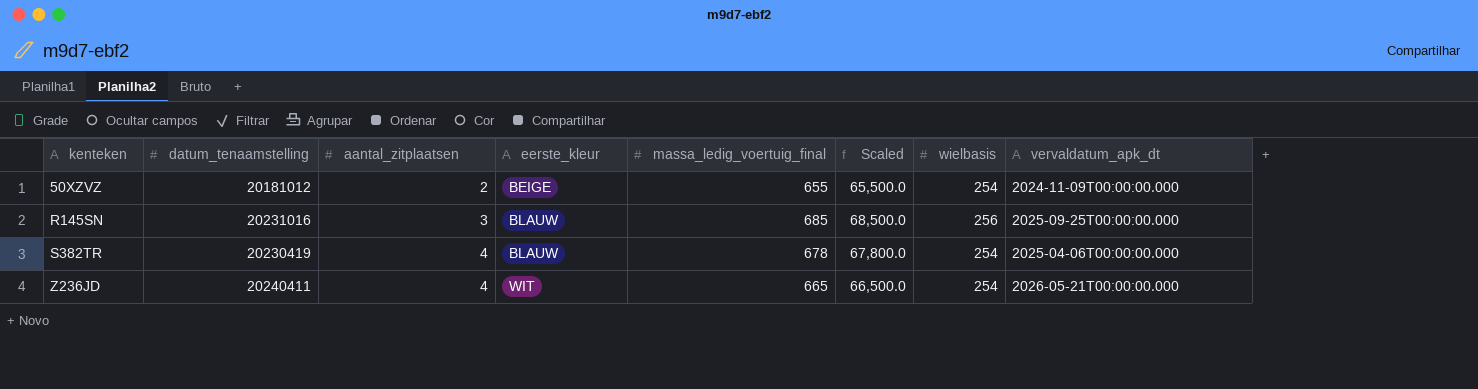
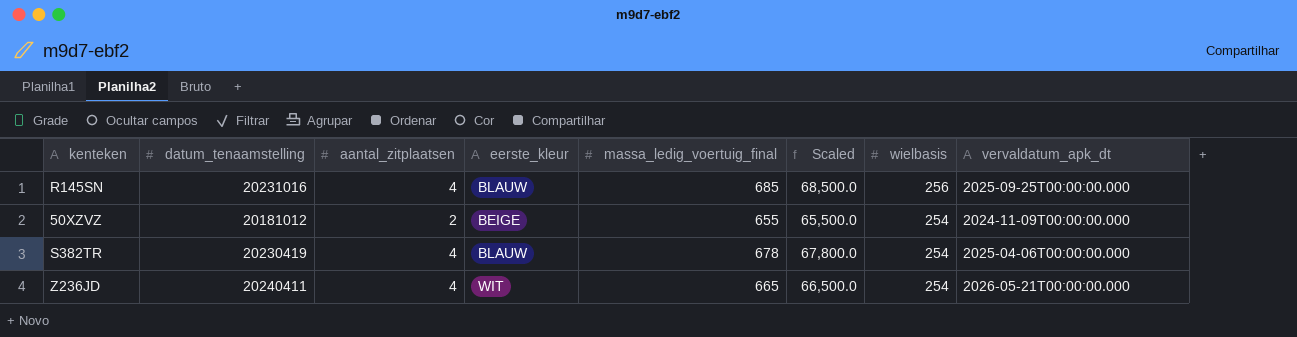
row order: kenteken ascending -> wielbasis descending
R145SN | aantal_zitplaatsen: 3 -> 4

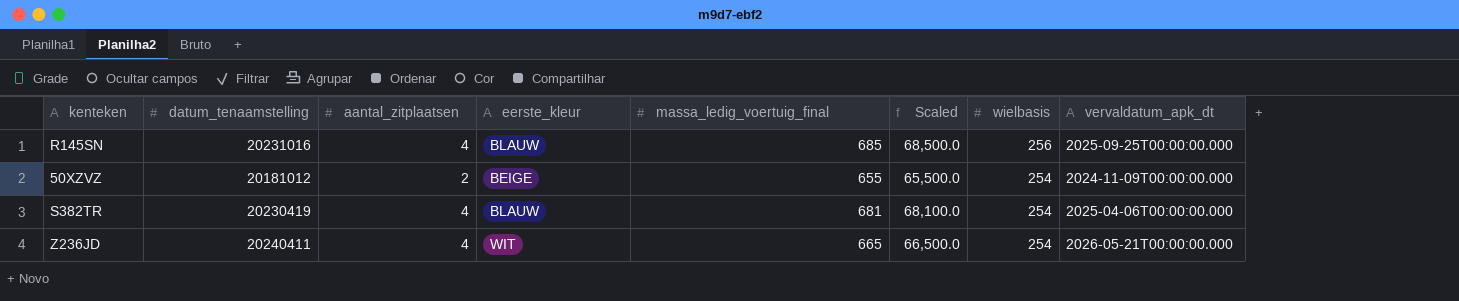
S382TR | massa_ledig_voertuig_final: 678 -> 681
S382TR | Scaled: 67,800.0 -> 68,100.0

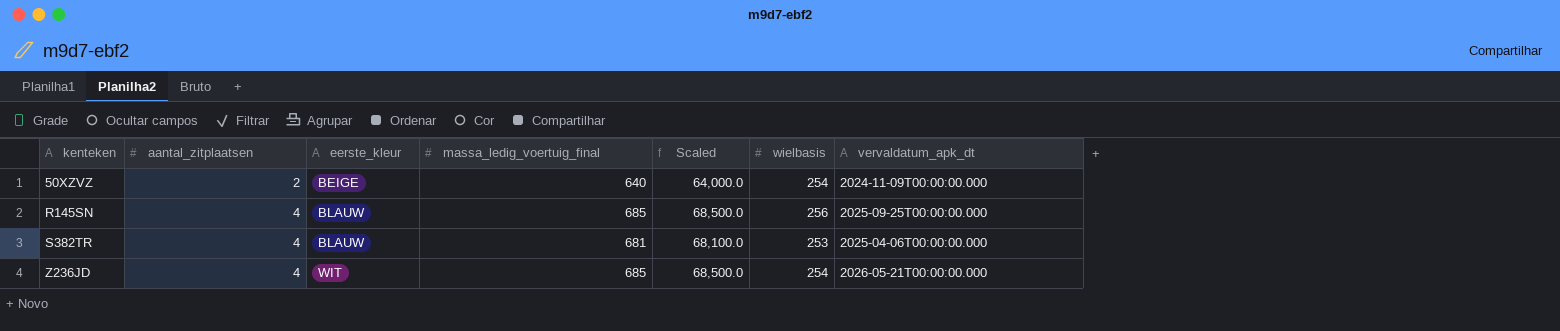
row order: wielbasis descending -> kenteken ascending
column datum_tenaamstelling | position: 2 -> none
50XZVZ | massa_ledig_voertuig_final: 655 -> 640
50XZVZ | Scaled: 65,500.0 -> 64,000.0
S382TR | wielbasis: 254 -> 253
Z236JD | massa_ledig_voertuig_final: 665 -> 685
Z236JD | Scaled: 66,500.0 -> 68,500.0

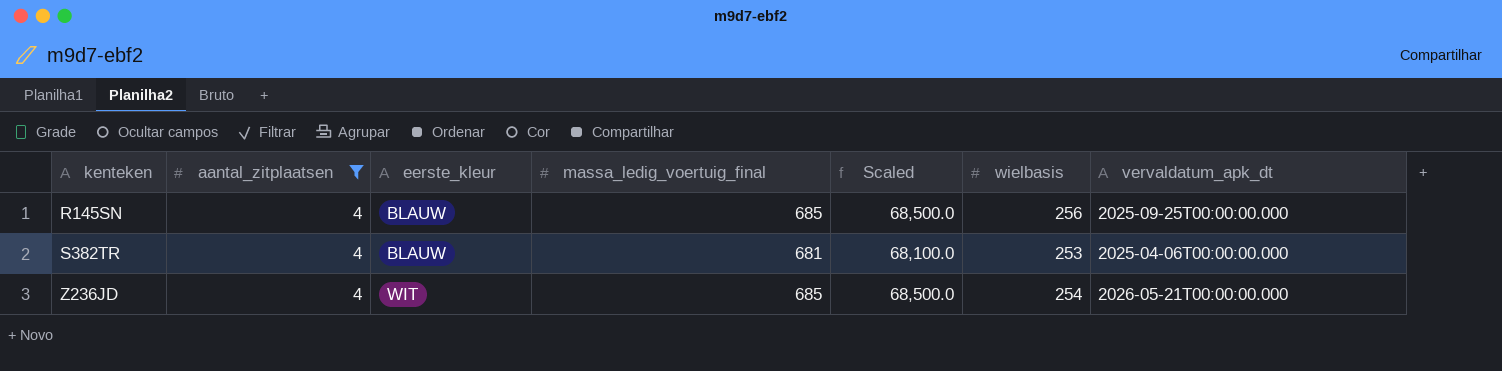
filter: none -> aantal_zitplaatsen = 4

